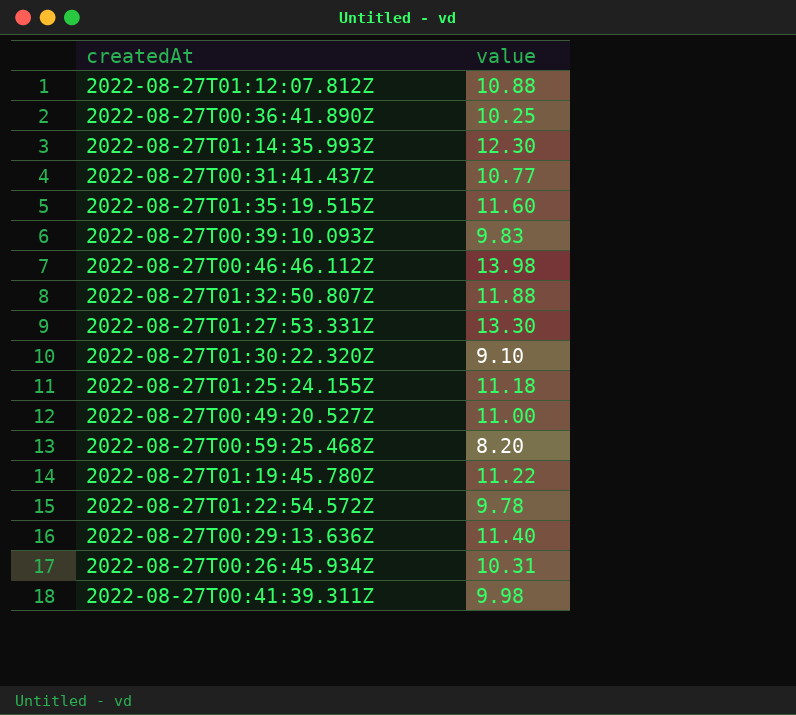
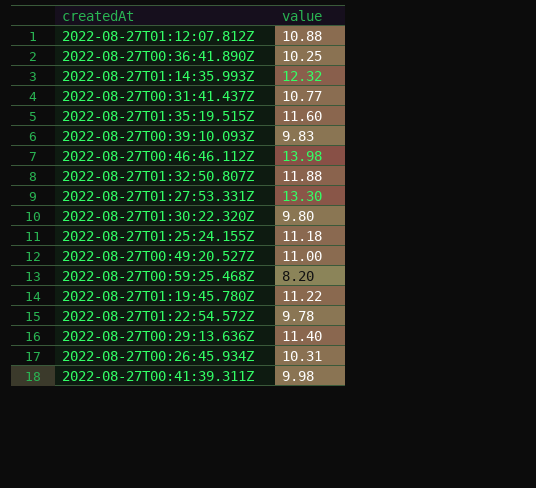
2022-08-27T01:14:35.993Z | value: 12.30 -> 12.32
2022-08-27T01:30:22.320Z | value: 9.10 -> 9.80

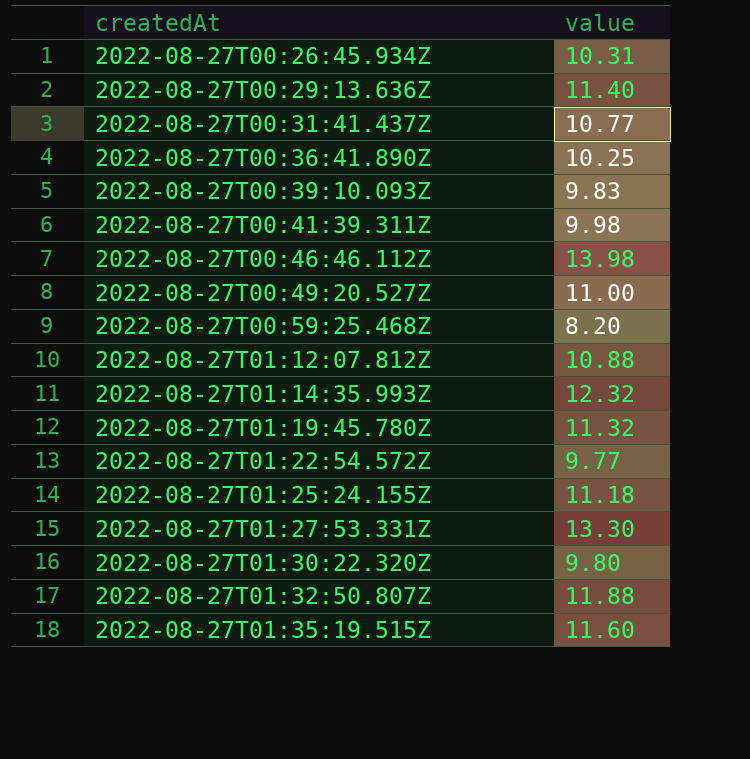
row order: none -> createdAt ascending
2022-08-27T01:19:45.780Z | value: 11.22 -> 11.32
2022-08-27T01:22:54.572Z | value: 9.78 -> 9.77

